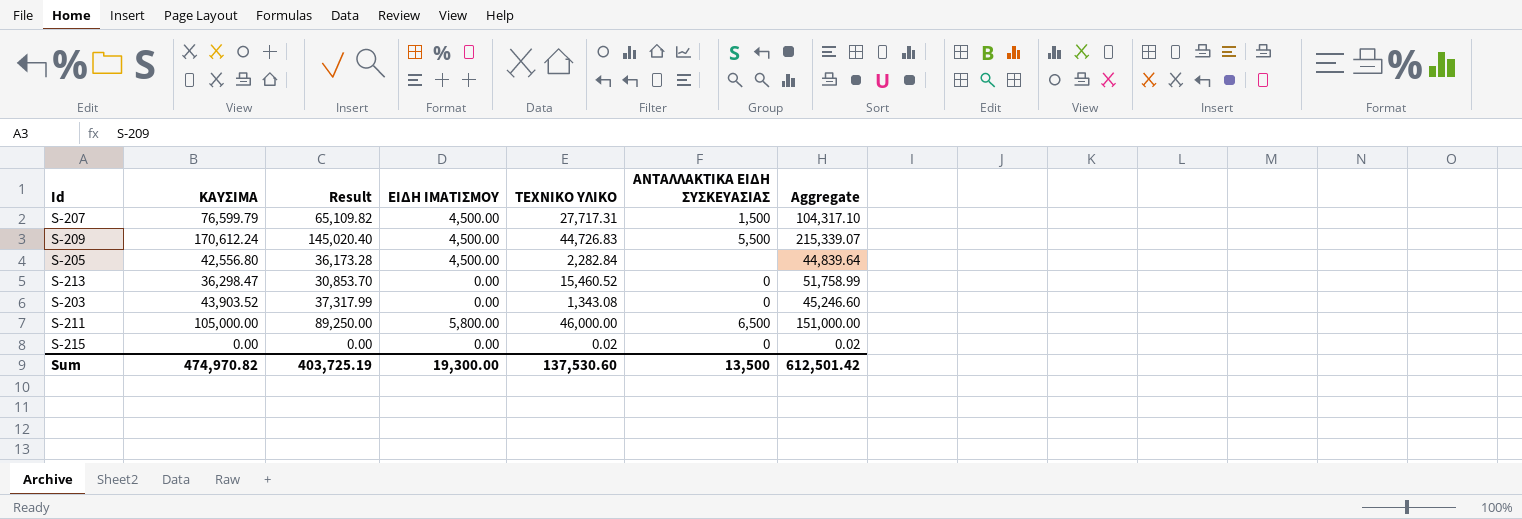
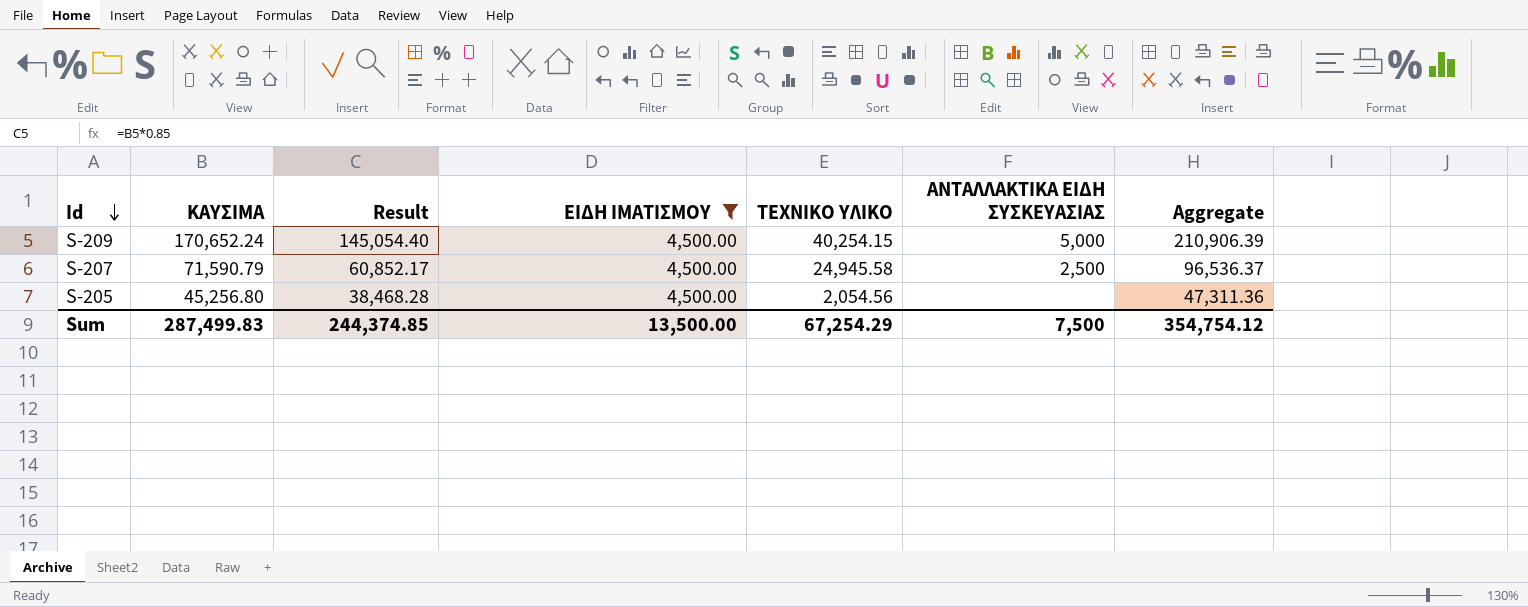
filter: none -> ΕΙΔΗ ΙΜΑΤΙΣΜΟΥ = 4,500.00
row order: none -> Id descending
S-209 | ΚΑΥΣΙΜΑ: 170,612.24 -> 170,652.24
S-209 | Result: 145,020.40 -> 145,054.40
S-209 | ΤΕΧΝΙΚΟ ΥΛΙΚΟ: 44,726.83 -> 40,254.15
S-209 | ΑΝΤΑΛΛΑΚΤΙΚΑ ΕΙΔΗ ΣΥΣΚΕΥΑΣΙΑΣ: 5,500 -> 5,000
S-209 | Aggregate: 215,339.07 -> 210,906.39
S-207 | ΚΑΥΣΙΜΑ: 76,599.79 -> 71,590.79
S-207 | Result: 65,109.82 -> 60,852.17
S-207 | ΤΕΧΝΙΚΟ ΥΛΙΚΟ: 27,717.31 -> 24,945.58
S-207 | ΑΝΤΑΛΛΑΚΤΙΚΑ ΕΙΔΗ ΣΥΣΚΕΥΑΣΙΑΣ: 1,500 -> 2,500
S-207 | Aggregate: 104,317.10 -> 96,536.37
S-205 | ΚΑΥΣΙΜΑ: 42,556.80 -> 45,256.80
S-205 | Result: 36,173.28 -> 38,468.28
S-205 | ΤΕΧΝΙΚΟ ΥΛΙΚΟ: 2,282.84 -> 2,054.56
S-205 | Aggregate: 44,839.64 -> 47,311.36
Sum | ΚΑΥΣΙΜΑ: 474,970.82 -> 287,499.83
Sum | Result: 403,725.19 -> 244,374.85
Sum | ΕΙΔΗ ΙΜΑΤΙΣΜΟΥ: 19,300.00 -> 13,500.00
Sum | ΤΕΧΝΙΚΟ ΥΛΙΚΟ: 137,530.60 -> 67,254.29
Sum | ΑΝΤΑΛΛΑΚΤΙΚΑ ΕΙΔΗ ΣΥΣΚΕΥΑΣΙΑΣ: 13,500 -> 7,500
Sum | Aggregate: 612,501.42 -> 354,754.12

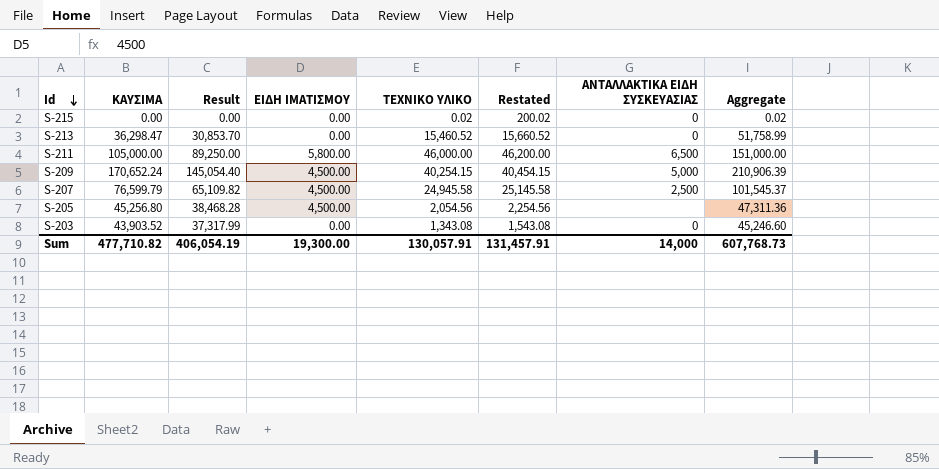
filter: ΕΙΔΗ ΙΜΑΤΙΣΜΟΥ = 4,500.00 -> none
column Restated | formula: none -> [ΤΕΧΝΙΚΟ ΥΛΙΚΟ] + 200
S-207 | ΚΑΥΣΙΜΑ: 71,590.79 -> 76,599.79
S-207 | Result: 60,852.17 -> 65,109.82
S-207 | Aggregate: 96,536.37 -> 101,545.37
Sum | ΚΑΥΣΙΜΑ: 287,499.83 -> 477,710.82
Sum | Result: 244,374.85 -> 406,054.19
Sum | ΕΙΔΗ ΙΜΑΤΙΣΜΟΥ: 13,500.00 -> 19,300.00
Sum | ΤΕΧΝΙΚΟ ΥΛΙΚΟ: 67,254.29 -> 130,057.91
Sum | ΑΝΤΑΛΛΑΚΤΙΚΑ ΕΙΔΗ ΣΥΣΚΕΥΑΣΙΑΣ: 7,500 -> 14,000
Sum | Aggregate: 354,754.12 -> 607,768.73

